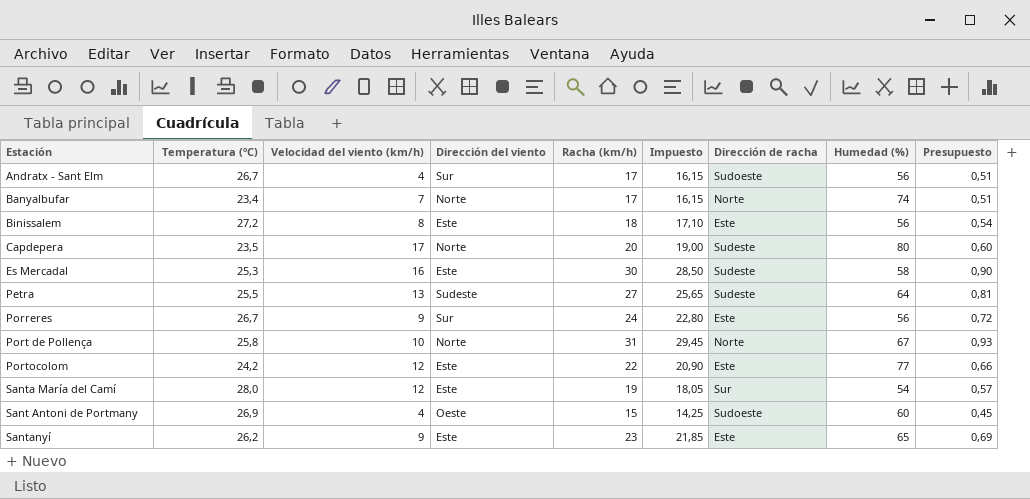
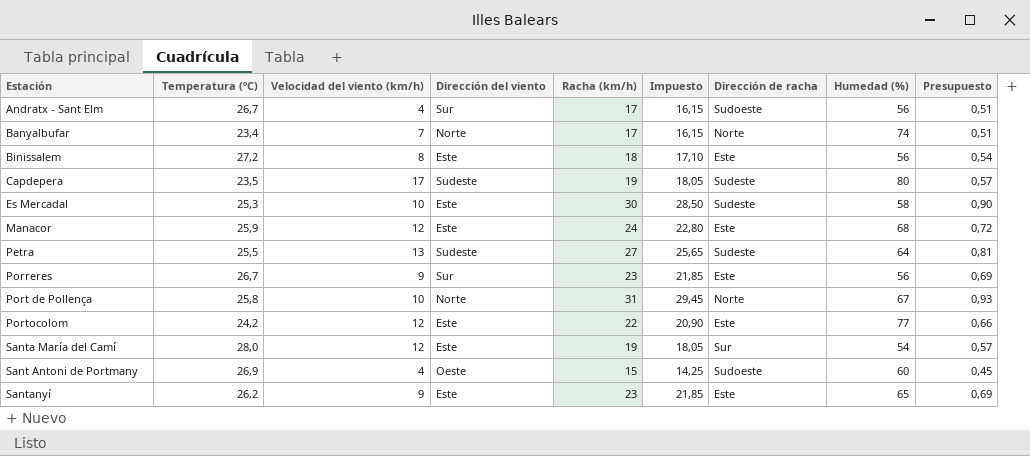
Capdepera | Dirección del viento: Norte -> Sudeste
Capdepera | Racha (km/h): 20 -> 19
Capdepera | Impuesto: 19,00 -> 18,05
Capdepera | Presupuesto: 0,60 -> 0,57
Es Mercadal | Velocidad del viento (km/h): 16 -> 10
row Manacor: none -> 25,9 | 12 | Este | 24 | 22,80 | Este | 68 | 0,72
Porreres | Racha (km/h): 24 -> 23
Porreres | Impuesto: 22,80 -> 21,85
Porreres | Presupuesto: 0,72 -> 0,69

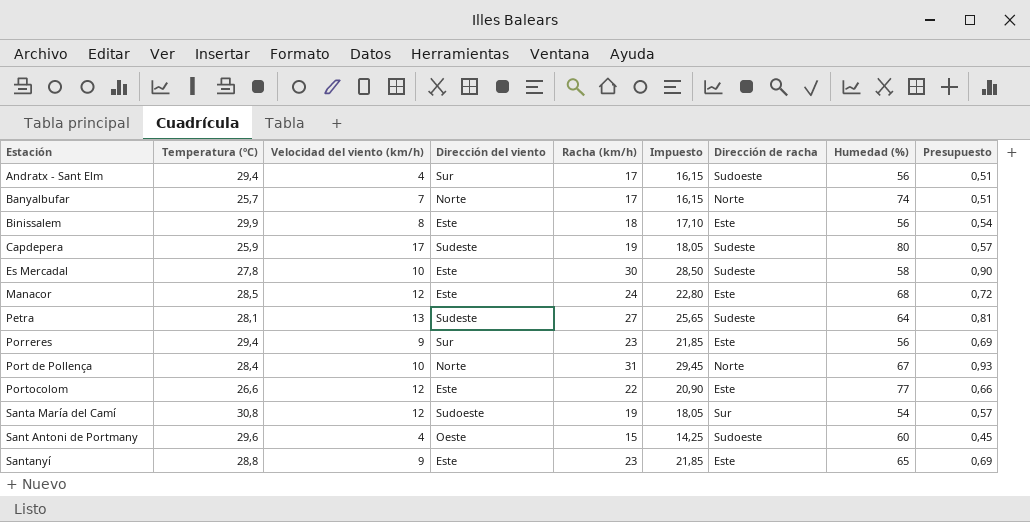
Andratx - Sant Elm | Temperatura (ºC): 26,7 -> 29,4
Banyalbufar | Temperatura (ºC): 23,4 -> 25,7
Binissalem | Temperatura (ºC): 27,2 -> 29,9
Capdepera | Temperatura (ºC): 23,5 -> 25,9
Es Mercadal | Temperatura (ºC): 25,3 -> 27,8
Manacor | Temperatura (ºC): 25,9 -> 28,5
Petra | Temperatura (ºC): 25,5 -> 28,1
Porreres | Temperatura (ºC): 26,7 -> 29,4
Port de Pollença | Temperatura (ºC): 25,8 -> 28,4
Portocolom | Temperatura (ºC): 24,2 -> 26,6
Santa María del Camí | Temperatura (ºC): 28,0 -> 30,8
Santa María del Camí | Dirección del viento: Este -> Sudoeste
Sant Antoni de Portmany | Temperatura (ºC): 26,9 -> 29,6
Santanyí | Temperatura (ºC): 26,2 -> 28,8

